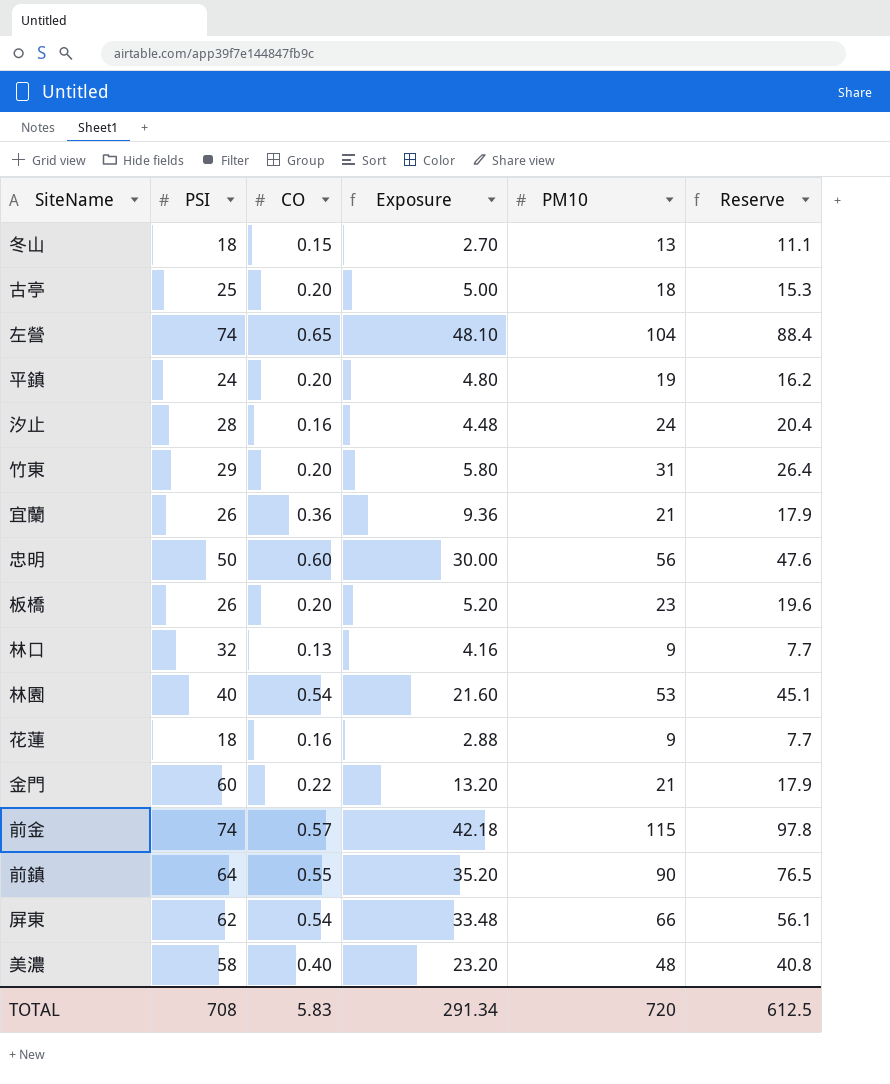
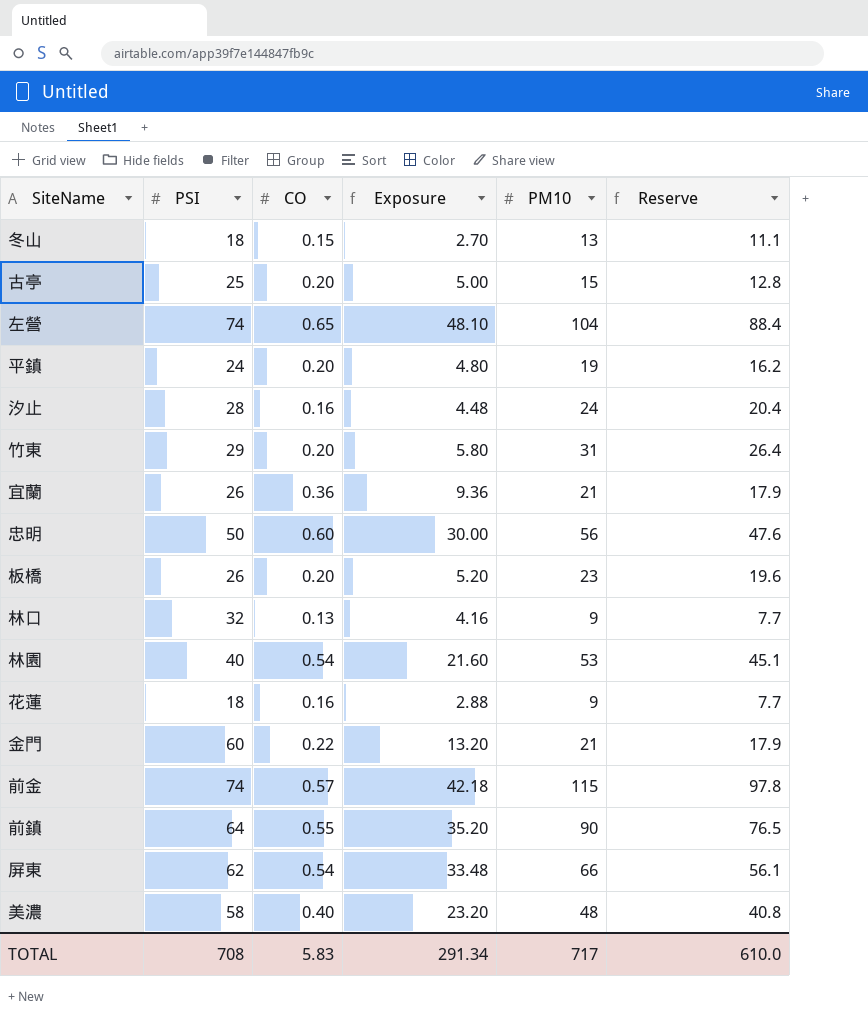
古亭 | PM10: 18 -> 15
古亭 | Reserve: 15.3 -> 12.8
TOTAL | PM10: 720 -> 717
TOTAL | Reserve: 612.5 -> 610.0

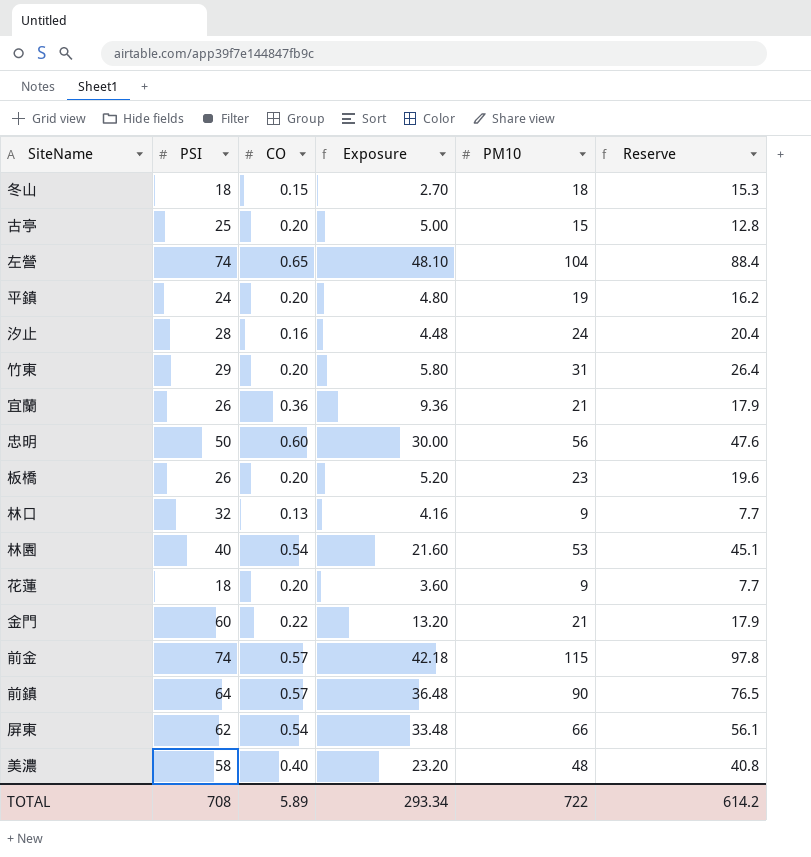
冬山 | PM10: 13 -> 18
冬山 | Reserve: 11.1 -> 15.3
花蓮 | CO: 0.16 -> 0.20
花蓮 | Exposure: 2.88 -> 3.60
前鎮 | CO: 0.55 -> 0.57
前鎮 | Exposure: 35.20 -> 36.48
TOTAL | CO: 5.83 -> 5.89
TOTAL | Exposure: 291.34 -> 293.34
TOTAL | PM10: 717 -> 722
TOTAL | Reserve: 610.0 -> 614.2

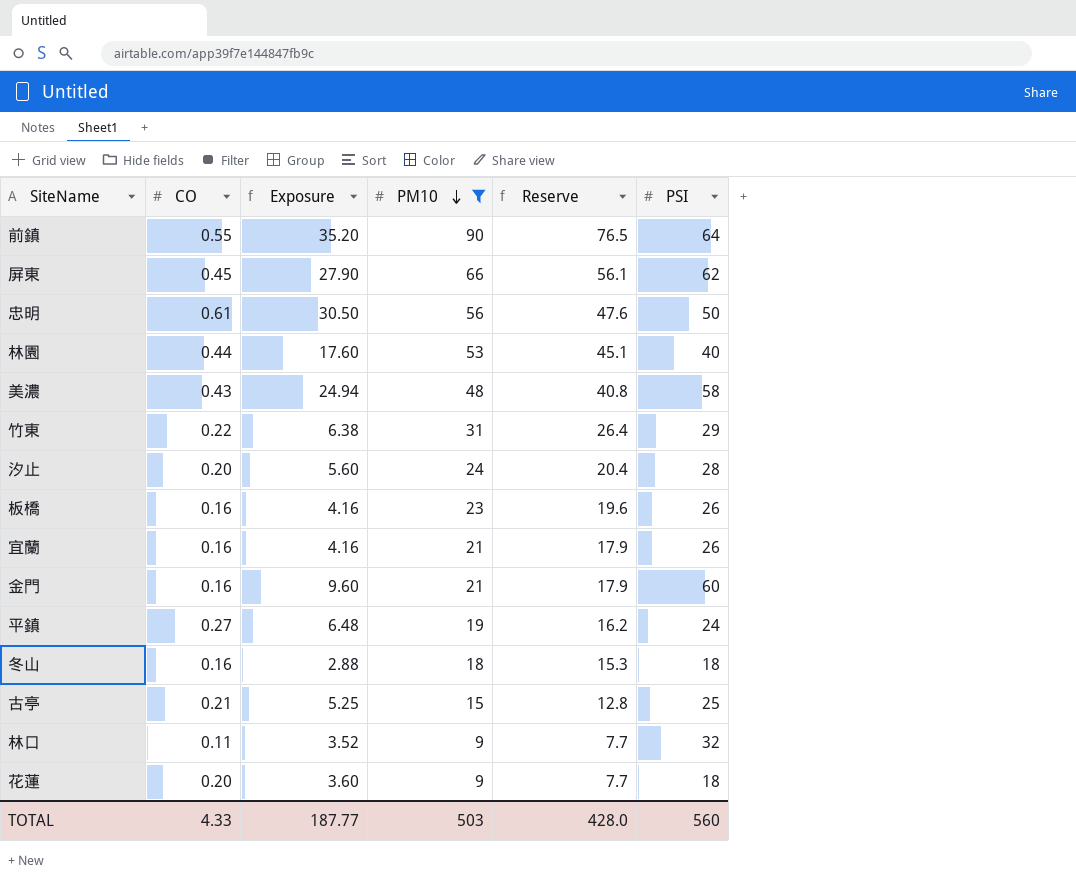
filter: none -> PM10 <= 90
row order: none -> PM10 descending
column PSI | position: 2 -> 6
前鎮 | CO: 0.57 -> 0.55
前鎮 | Exposure: 36.48 -> 35.20
屏東 | CO: 0.54 -> 0.45
屏東 | Exposure: 33.48 -> 27.90
忠明 | CO: 0.60 -> 0.61
忠明 | Exposure: 30.00 -> 30.50
林園 | CO: 0.54 -> 0.44
林園 | Exposure: 21.60 -> 17.60
美濃 | CO: 0.40 -> 0.43
美濃 | Exposure: 23.20 -> 24.94
竹東 | CO: 0.20 -> 0.22
竹東 | Exposure: 5.80 -> 6.38
汐止 | CO: 0.16 -> 0.20
汐止 | Exposure: 4.48 -> 5.60
板橋 | CO: 0.20 -> 0.16
板橋 | Exposure: 5.20 -> 4.16
宜蘭 | CO: 0.36 -> 0.16
宜蘭 | Exposure: 9.36 -> 4.16
金門 | CO: 0.22 -> 0.16
金門 | Exposure: 13.20 -> 9.60
平鎮 | CO: 0.20 -> 0.27
平鎮 | Exposure: 4.80 -> 6.48
冬山 | CO: 0.15 -> 0.16
冬山 | Exposure: 2.70 -> 2.88
古亭 | CO: 0.20 -> 0.21
古亭 | Exposure: 5.00 -> 5.25
林口 | CO: 0.13 -> 0.11
林口 | Exposure: 4.16 -> 3.52
TOTAL | CO: 5.89 -> 4.33
TOTAL | Exposure: 293.34 -> 187.77
TOTAL | PM10: 722 -> 503
TOTAL | Reserve: 614.2 -> 428.0
TOTAL | PSI: 708 -> 560

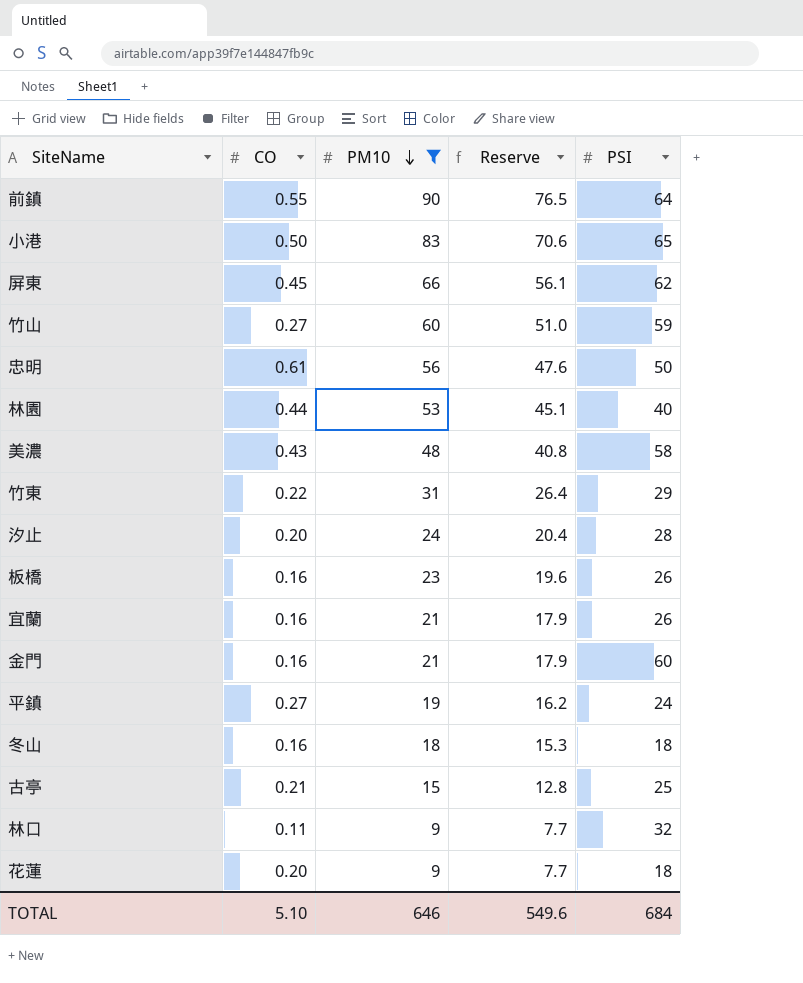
column Exposure | formula: [CO] * [PSI] -> none
row 小港: none -> 0.50 | 83 | 70.6 | 65
row 竹山: none -> 0.27 | 60 | 51.0 | 59
TOTAL | CO: 4.33 -> 5.10
TOTAL | PM10: 503 -> 646
TOTAL | Reserve: 428.0 -> 549.6
TOTAL | PSI: 560 -> 684

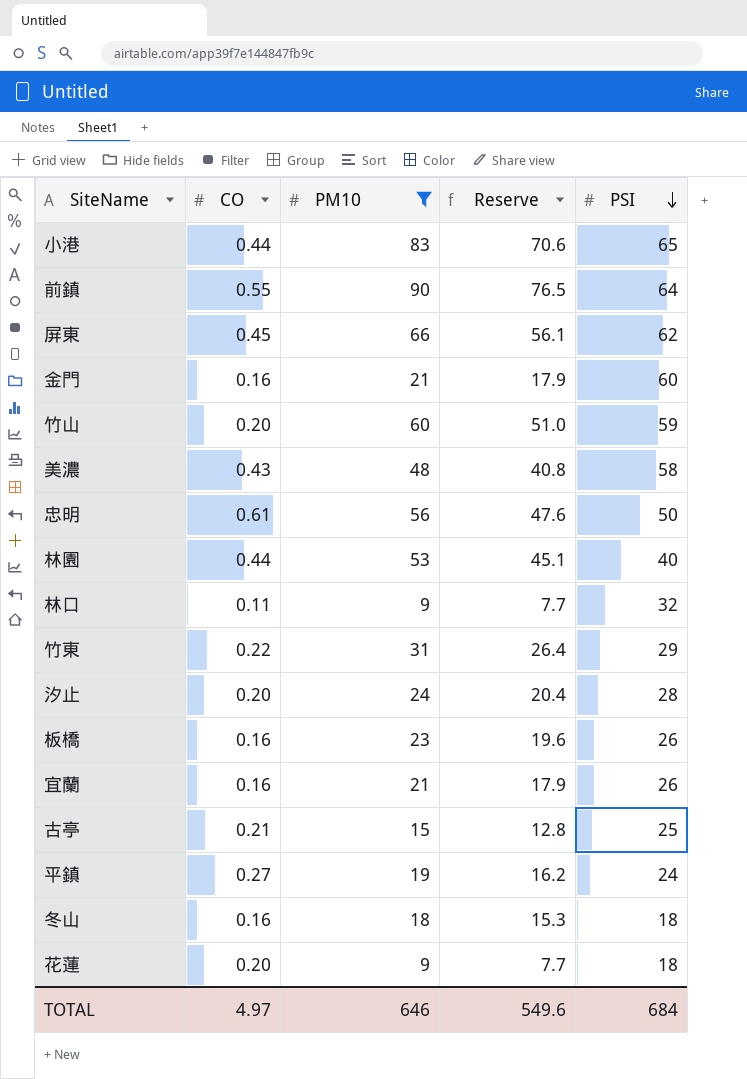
row order: PM10 descending -> PSI descending
小港 | CO: 0.50 -> 0.44
竹山 | CO: 0.27 -> 0.20
TOTAL | CO: 5.10 -> 4.97

